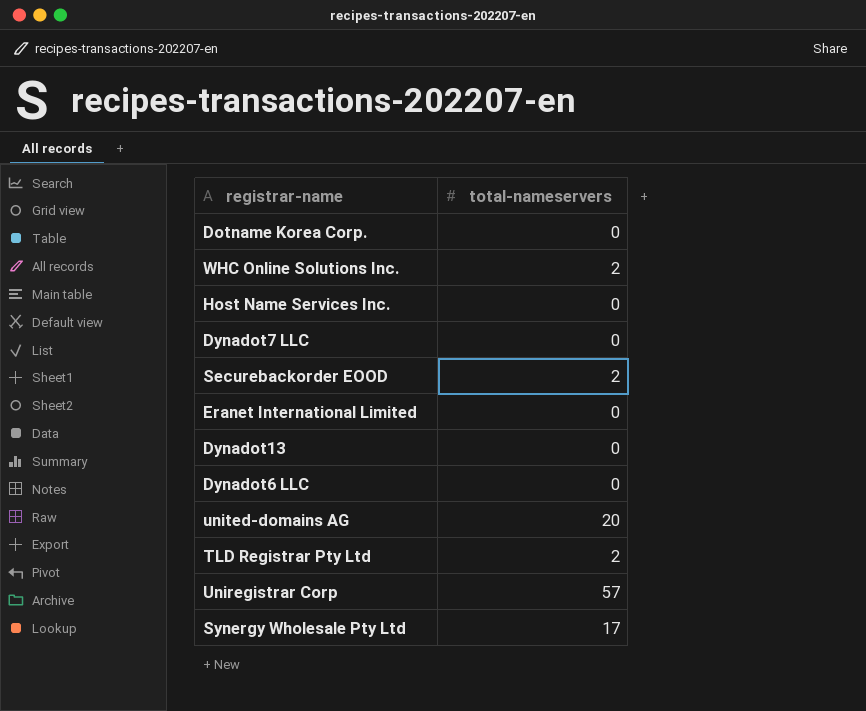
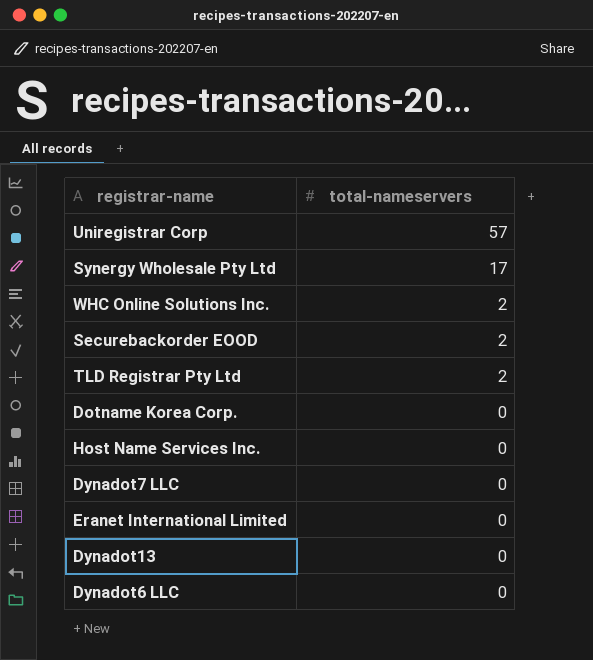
row order: none -> total-nameservers descending
row united-domains AG: 20 -> none

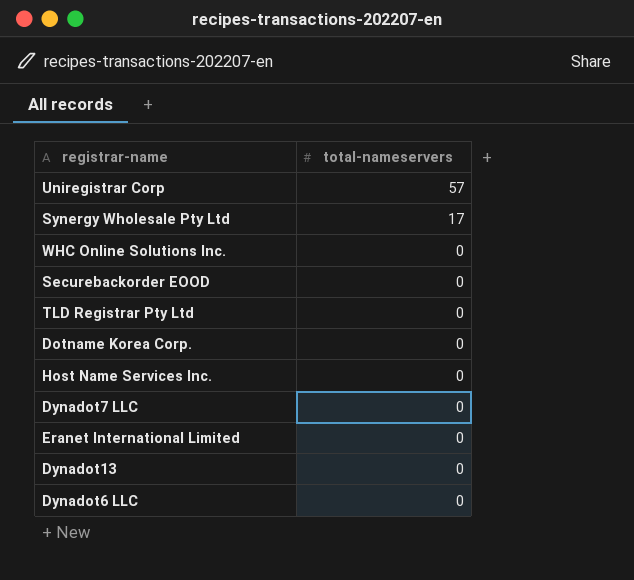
WHC Online Solutions Inc. | total-nameservers: 2 -> 0
Securebackorder EOOD | total-nameservers: 2 -> 0
TLD Registrar Pty Ltd | total-nameservers: 2 -> 0

